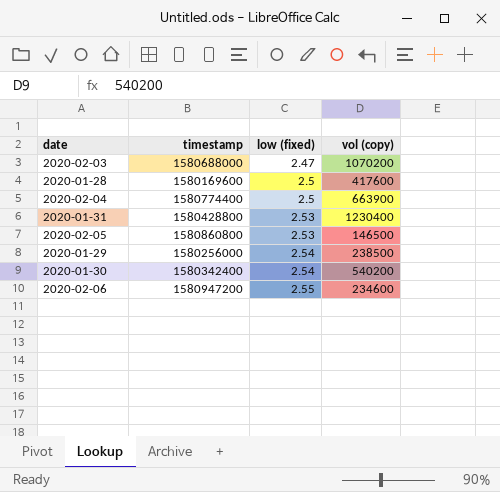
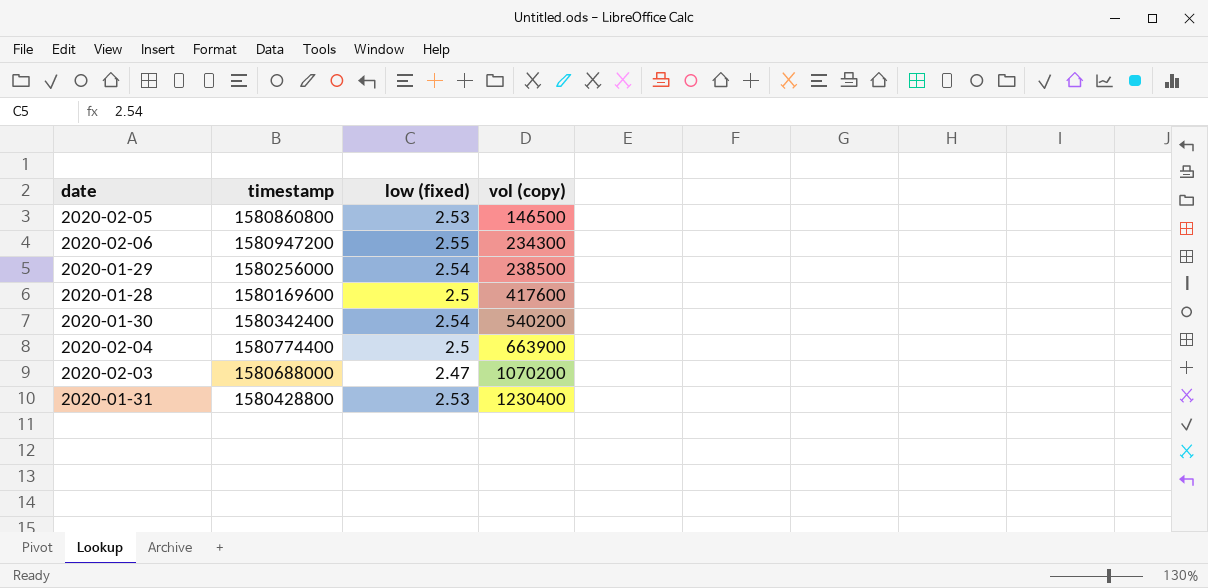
row order: low (fixed) ascending -> vol (copy) ascending
2020-02-06 | vol (copy): 234600 -> 234300

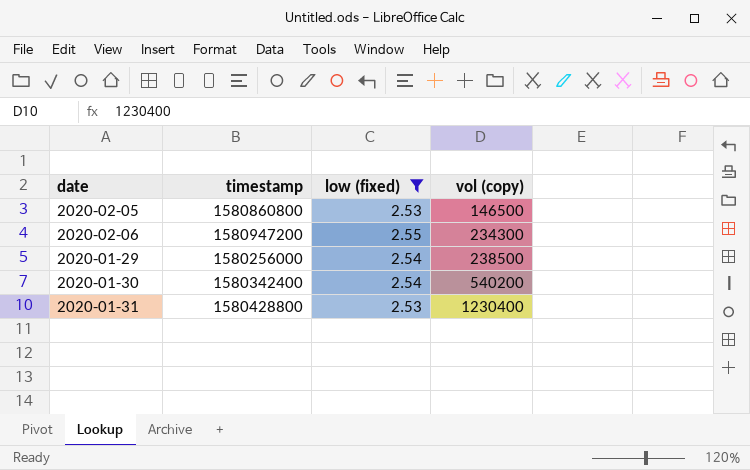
filter: none -> low (fixed) >= 2.53

